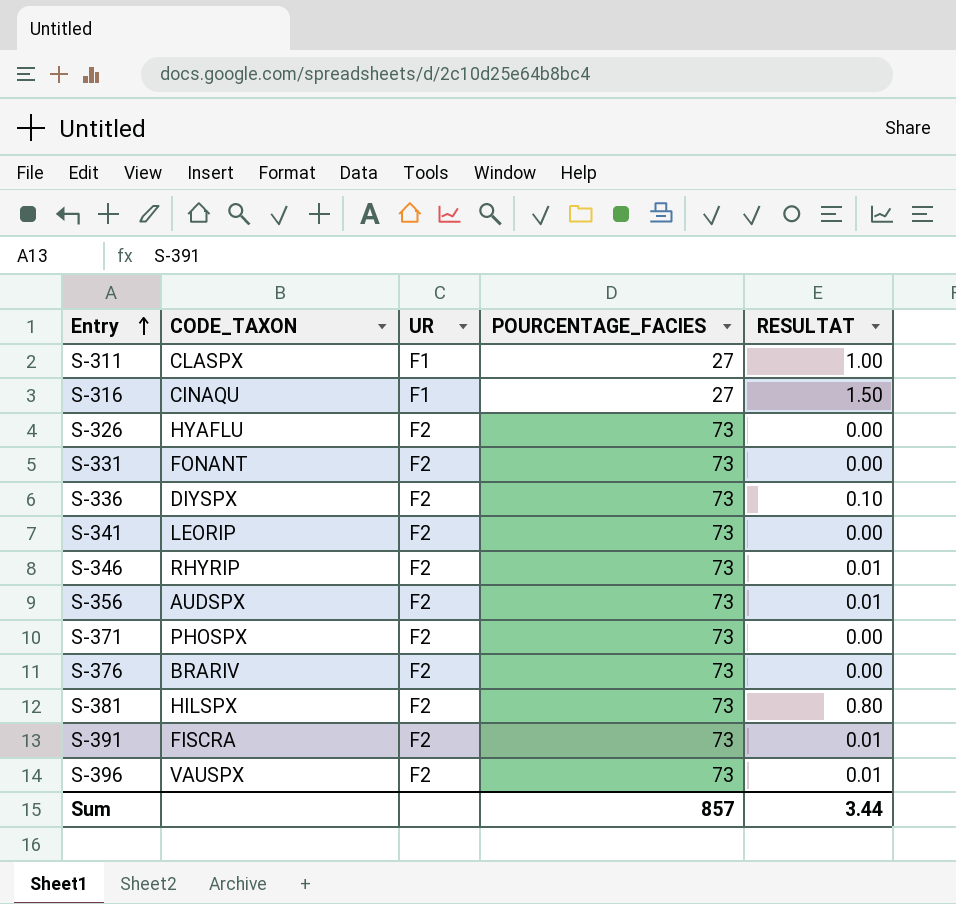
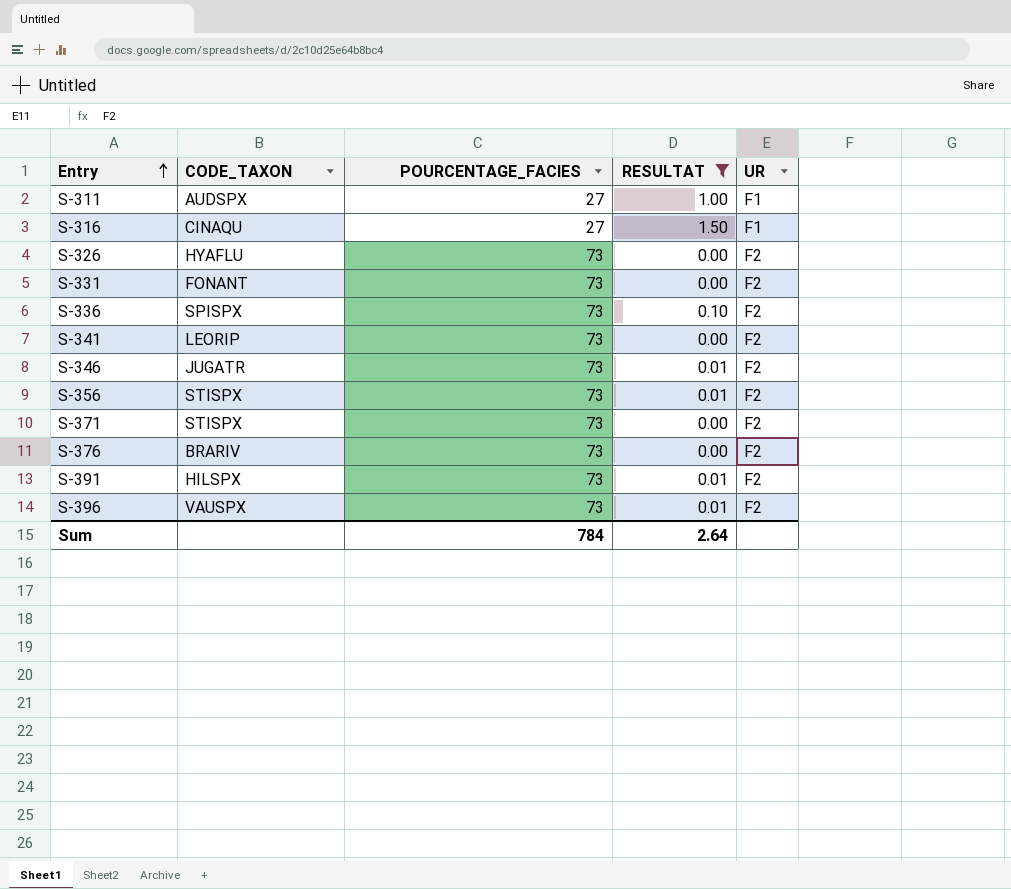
filter: none -> RESULTAT != 0.80
column UR | position: 3 -> 5
S-311 | CODE_TAXON: CLASPX -> AUDSPX
S-336 | CODE_TAXON: DIYSPX -> SPISPX
S-346 | CODE_TAXON: RHYRIP -> JUGATR
S-356 | CODE_TAXON: AUDSPX -> STISPX
S-371 | CODE_TAXON: PHOSPX -> STISPX
S-391 | CODE_TAXON: FISCRA -> HILSPX
Sum | POURCENTAGE_FACIES: 857 -> 784
Sum | RESULTAT: 3.44 -> 2.64

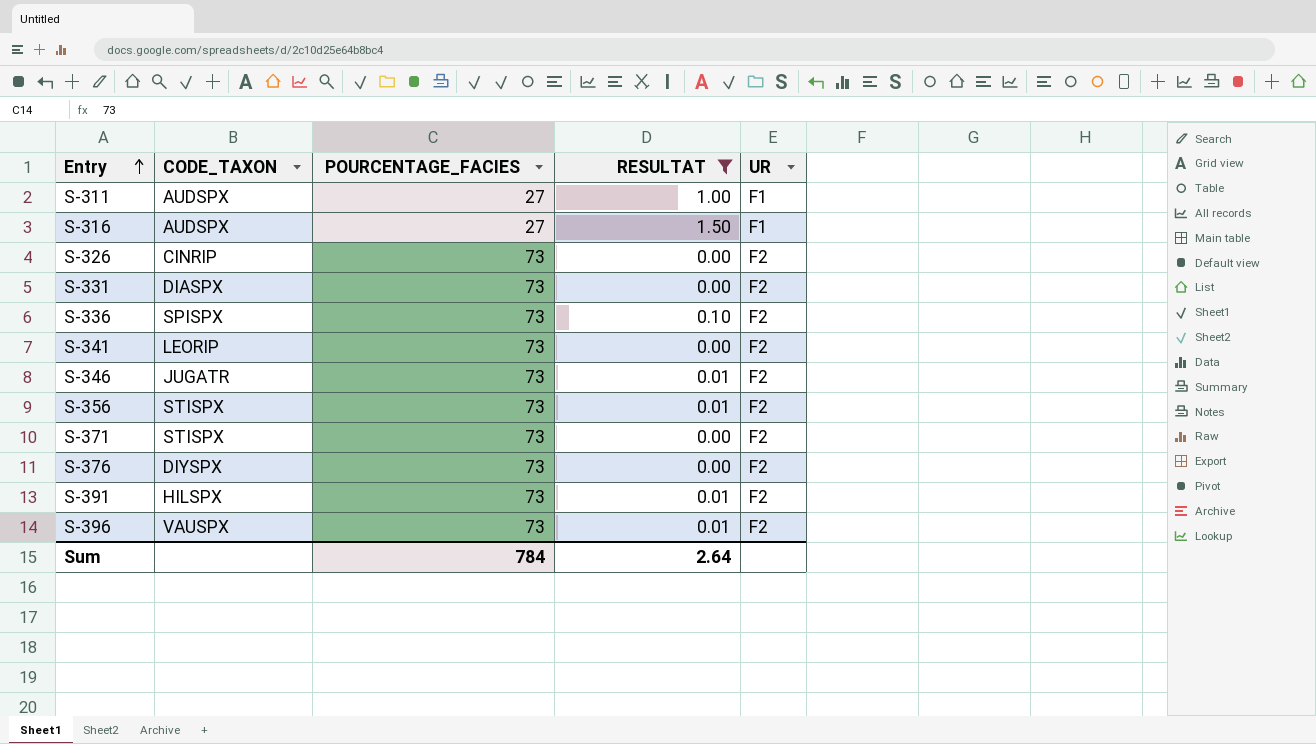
S-316 | CODE_TAXON: CINAQU -> AUDSPX
S-326 | CODE_TAXON: HYAFLU -> CINRIP
S-331 | CODE_TAXON: FONANT -> DIASPX
S-376 | CODE_TAXON: BRARIV -> DIYSPX

